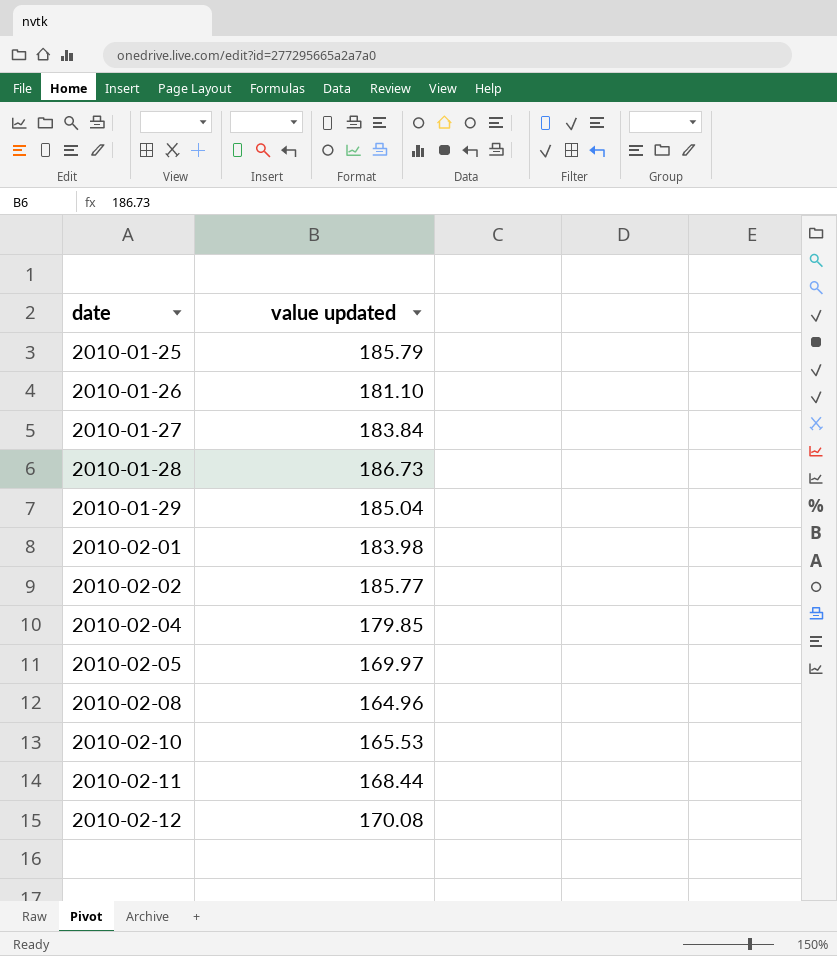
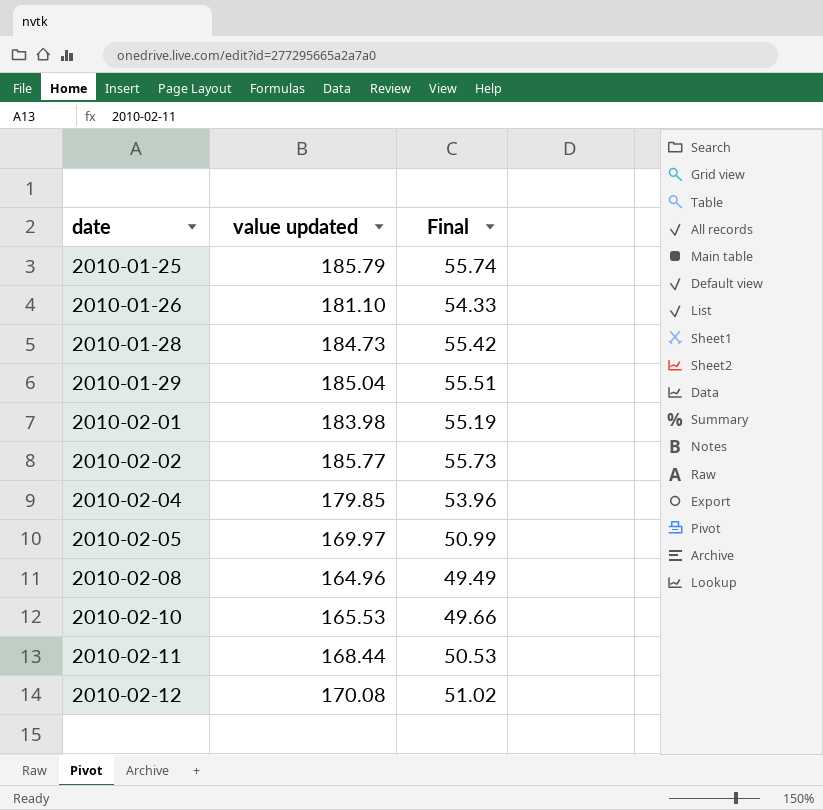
column Final | formula: none -> [value updated] * 0.3
row 2010-01-27: 183.84 -> none
2010-01-28 | value updated: 186.73 -> 184.73

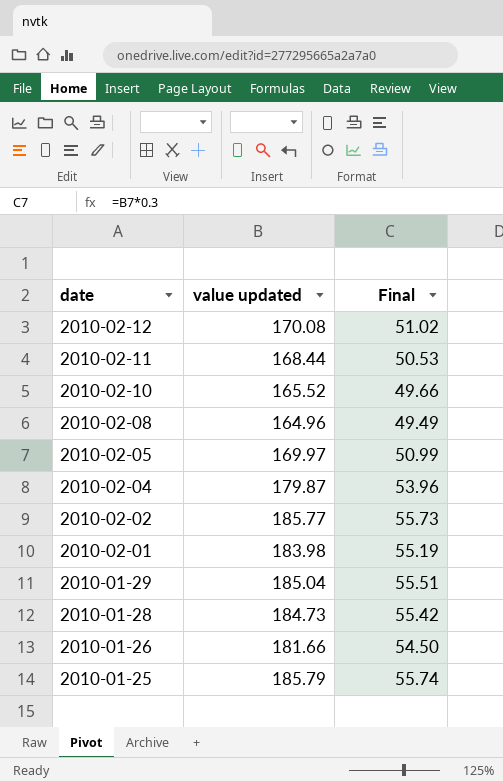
row order: date ascending -> date descending
2010-02-10 | value updated: 165.53 -> 165.52
2010-02-04 | value updated: 179.85 -> 179.87
2010-01-26 | value updated: 181.10 -> 181.66
2010-01-26 | Final: 54.33 -> 54.50

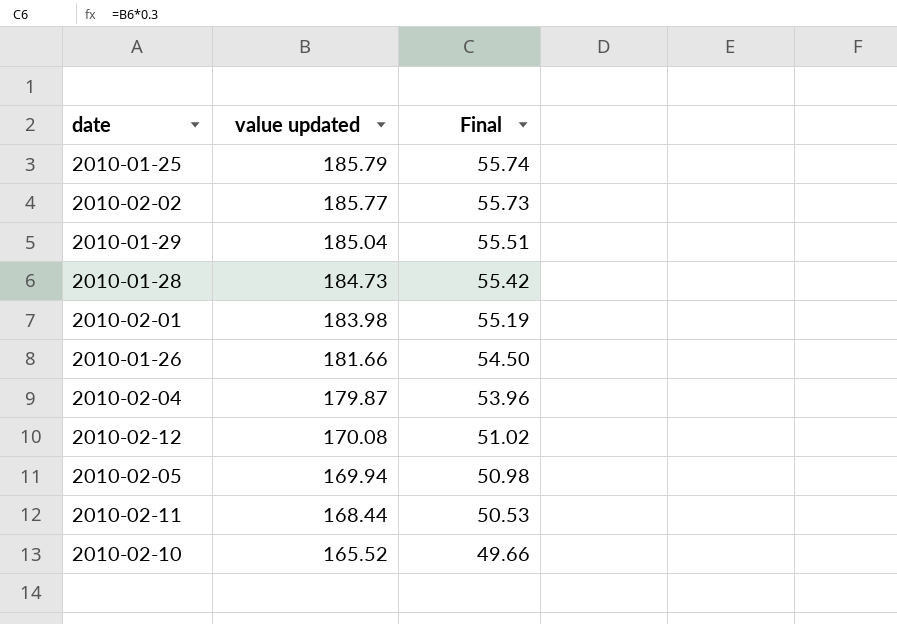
row order: date descending -> value updated descending
row 2010-02-08: 164.96 | 49.49 -> none
2010-02-05 | value updated: 169.97 -> 169.94
2010-02-05 | Final: 50.99 -> 50.98

